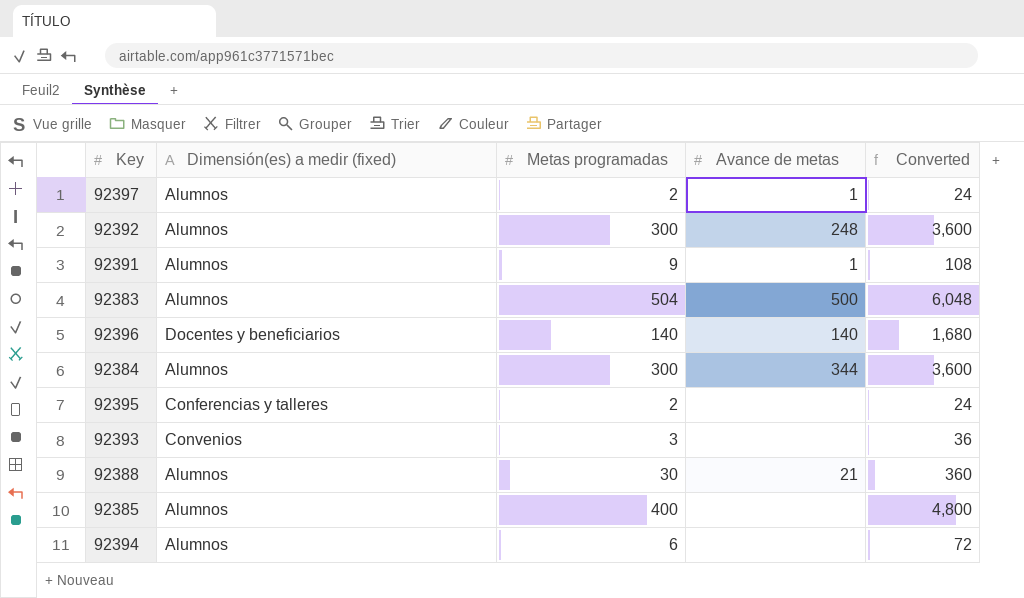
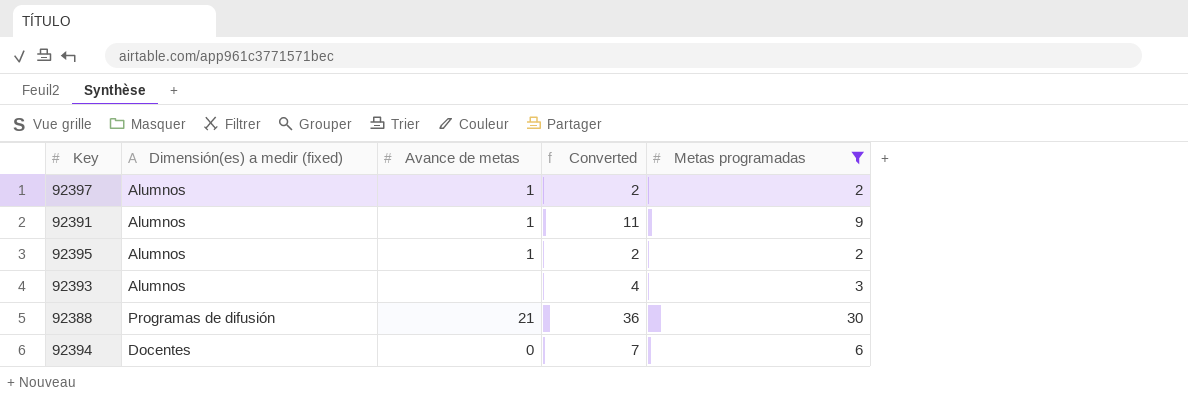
filter: none -> Metas programadas <= 30
column Converted | formula: [Metas programadas] * 12 -> [Metas programadas] * 1.2
column Metas programadas | position: 3 -> 5
92395 | Dimensión(es) a medir (fixed): Conferencias y talleres -> Alumnos
92395 | Avance de metas: none -> 1
92393 | Dimensión(es) a medir (fixed): Convenios -> Alumnos
92388 | Dimensión(es) a medir (fixed): Alumnos -> Programas de difusión
92394 | Dimensión(es) a medir (fixed): Alumnos -> Docentes
92394 | Avance de metas: none -> 0

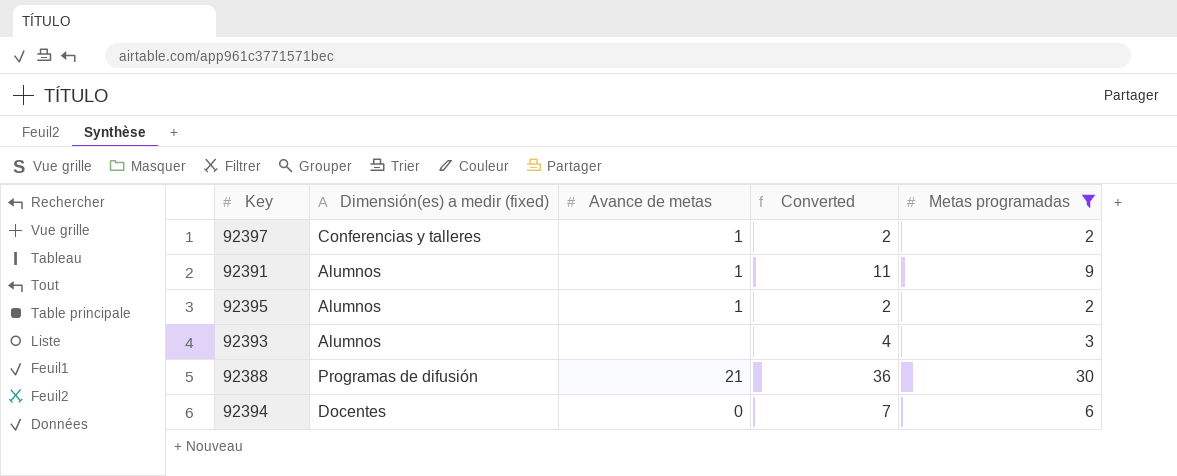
92397 | Dimensión(es) a medir (fixed): Alumnos -> Conferencias y talleres

